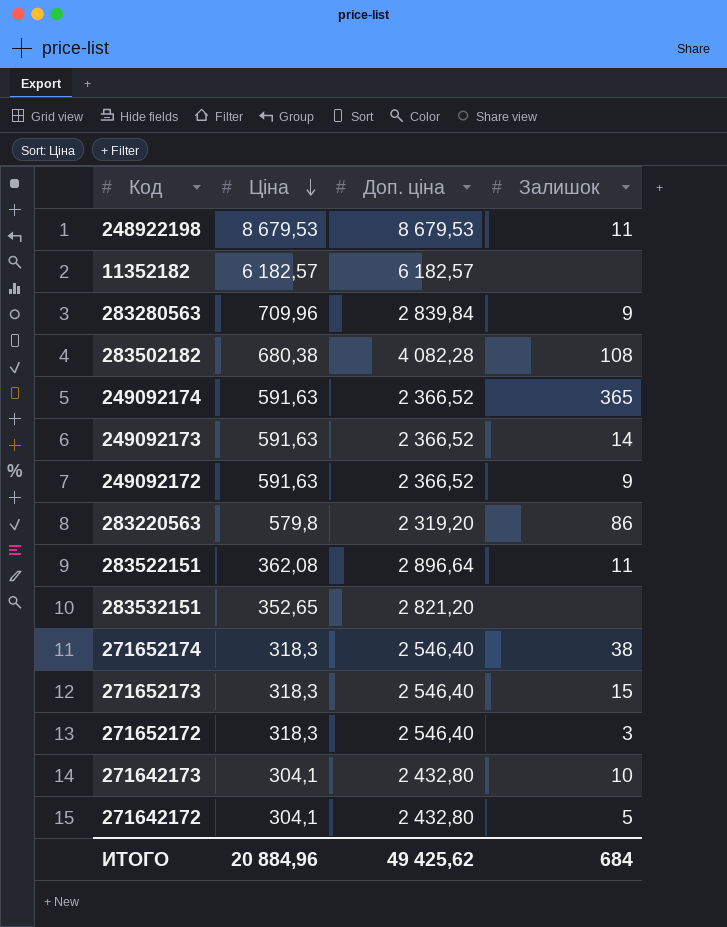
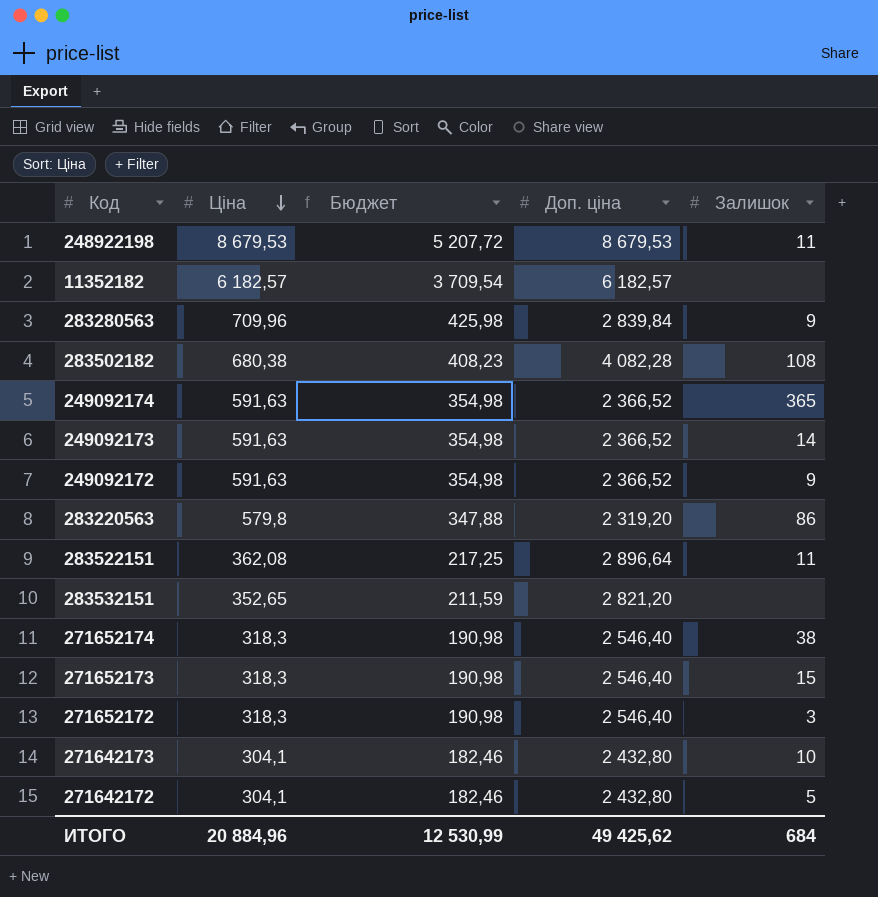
column Бюджет | formula: none -> [Ціна] * 0,6

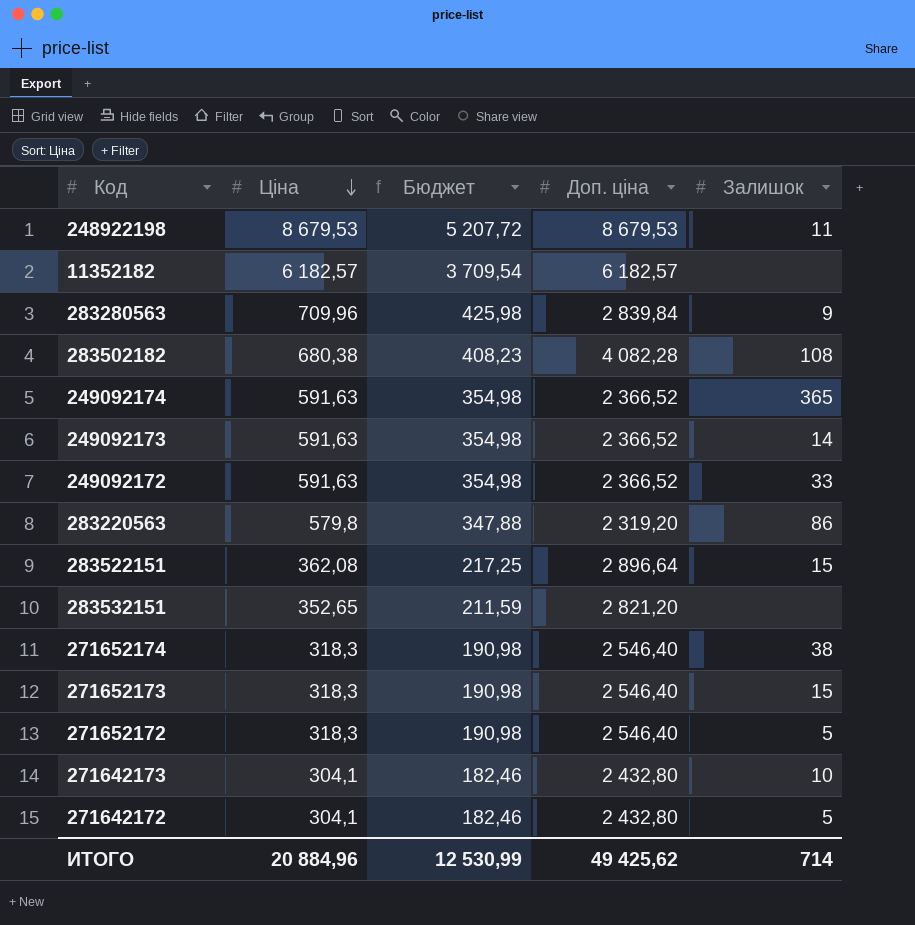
249092172 | Залишок: 9 -> 33
283522151 | Залишок: 11 -> 15
271652172 | Залишок: 3 -> 5
ИТОГО | Залишок: 684 -> 714

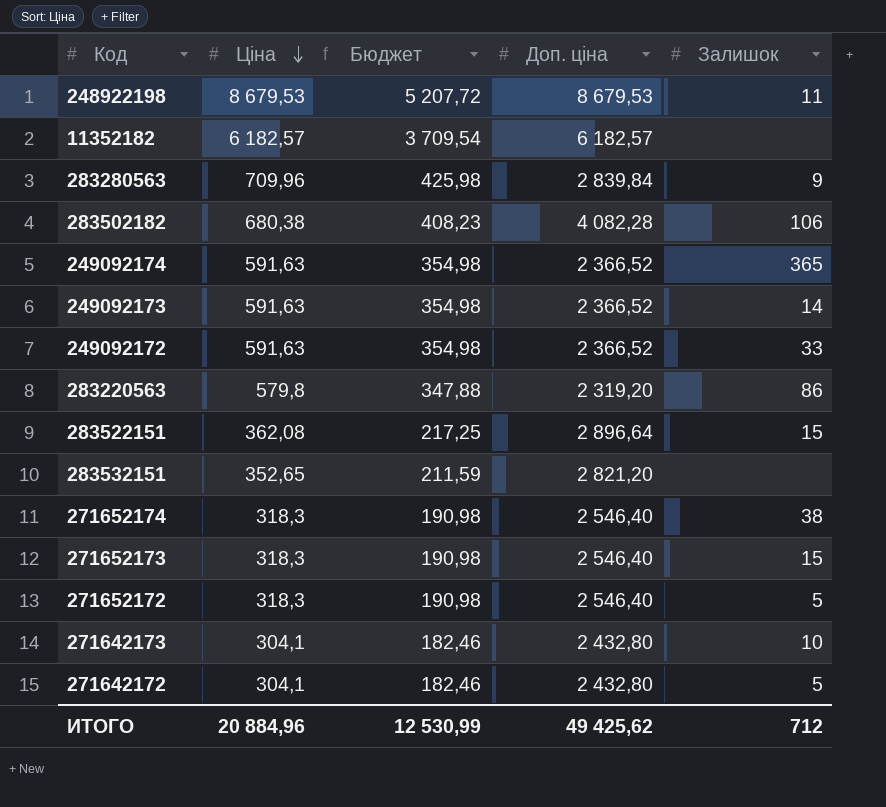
283502182 | Залишок: 108 -> 106
ИТОГО | Залишок: 714 -> 712

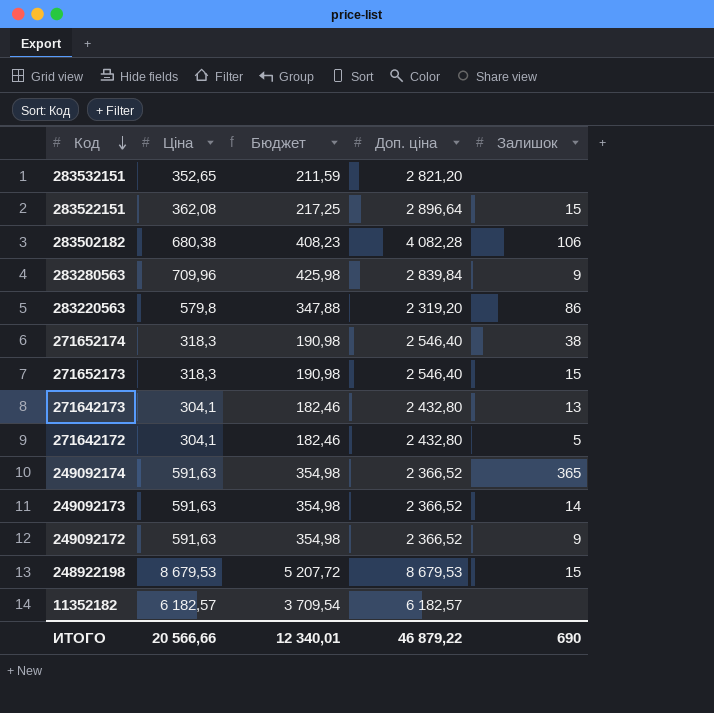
row order: Ціна descending -> Код descending
row 271652172: 318,3 | 190,98 | 2 546,40 | 5 -> none
271642173 | Залишок: 10 -> 13
249092172 | Залишок: 33 -> 9
248922198 | Залишок: 11 -> 15
ИТОГО | Ціна: 20 884,96 -> 20 566,66
ИТОГО | Бюджет: 12 530,99 -> 12 340,01
ИТОГО | Доп. ціна: 49 425,62 -> 46 879,22
ИТОГО | Залишок: 712 -> 690

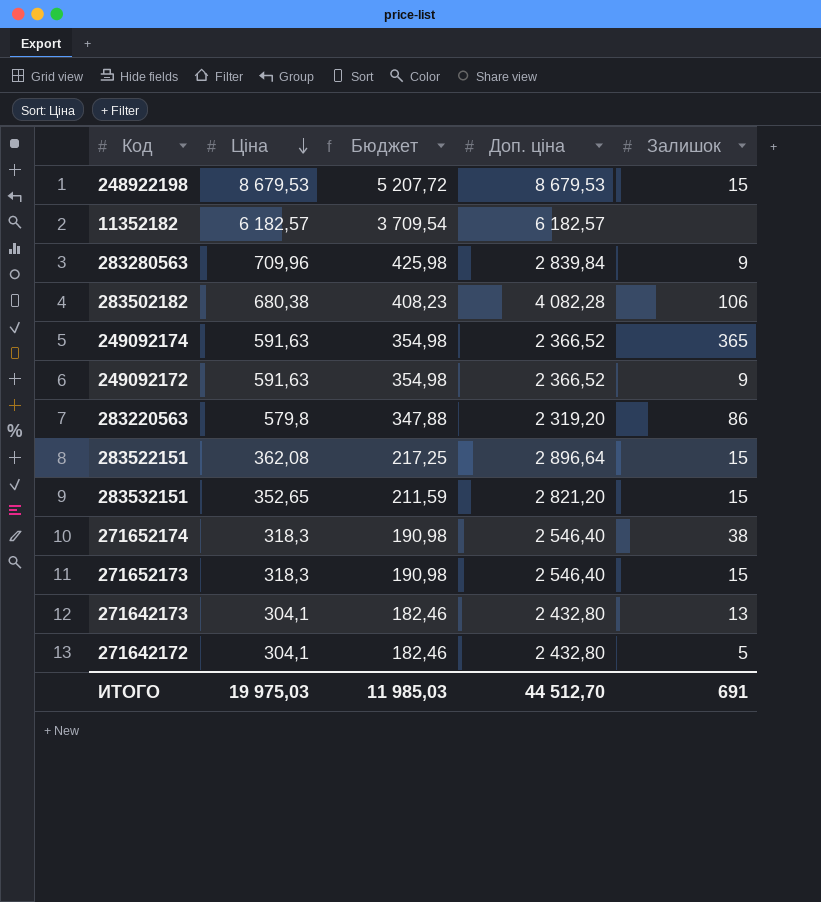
row order: Код descending -> Ціна descending
row 249092173: 591,63 | 354,98 | 2 366,52 | 14 -> none
283532151 | Залишок: none -> 15
ИТОГО | Ціна: 20 566,66 -> 19 975,03
ИТОГО | Бюджет: 12 340,01 -> 11 985,03
ИТОГО | Доп. ціна: 46 879,22 -> 44 512,70
ИТОГО | Залишок: 690 -> 691

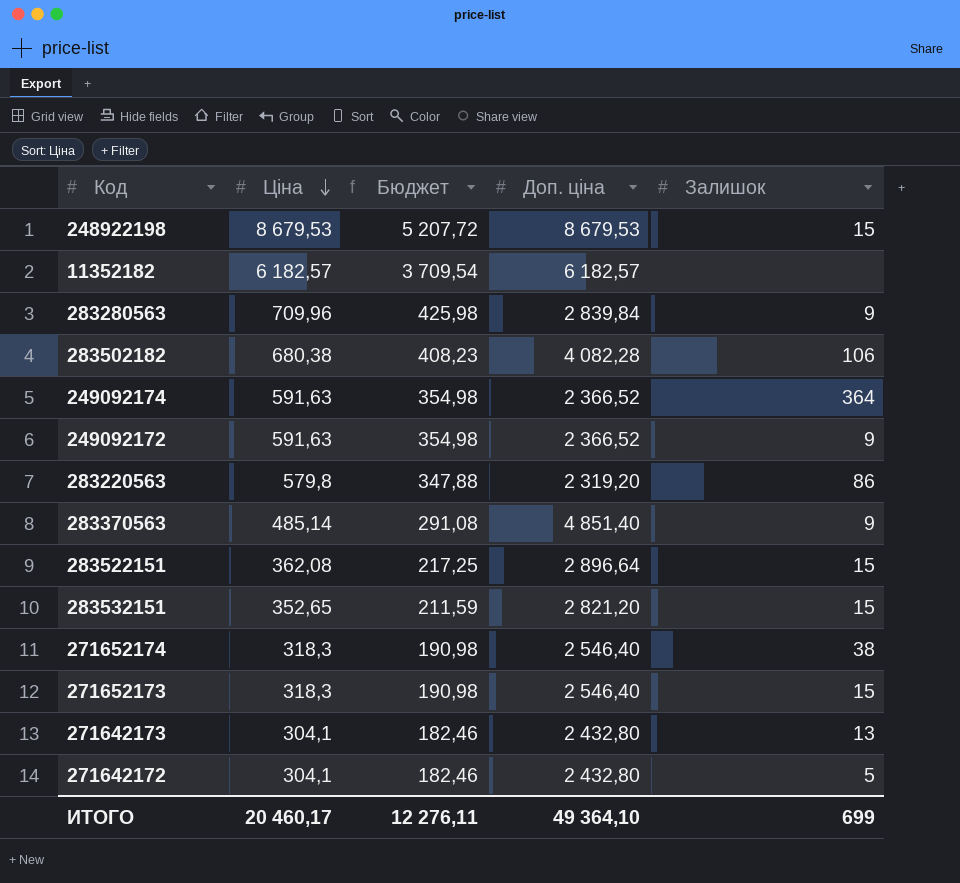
249092174 | Залишок: 365 -> 364
row 283370563: none -> 485,14 | 291,08 | 4 851,40 | 9
ИТОГО | Ціна: 19 975,03 -> 20 460,17
ИТОГО | Бюджет: 11 985,03 -> 12 276,11
ИТОГО | Доп. ціна: 44 512,70 -> 49 364,10
ИТОГО | Залишок: 691 -> 699

